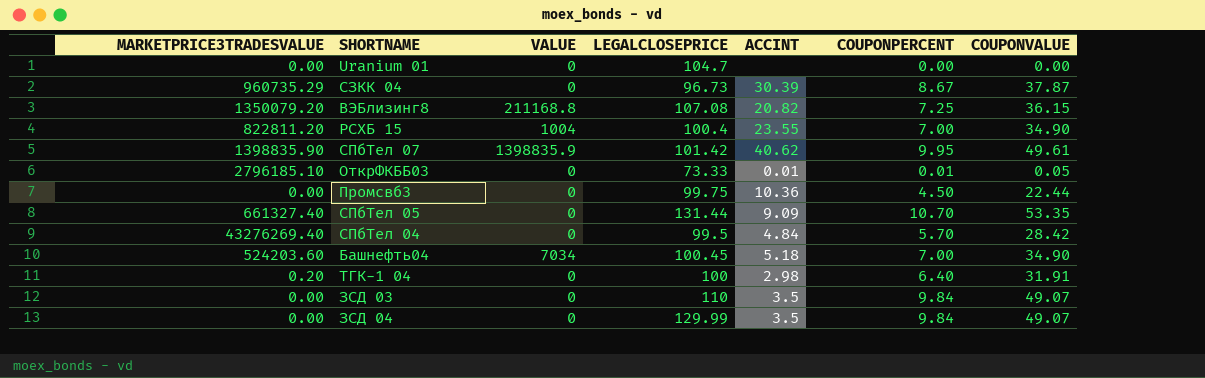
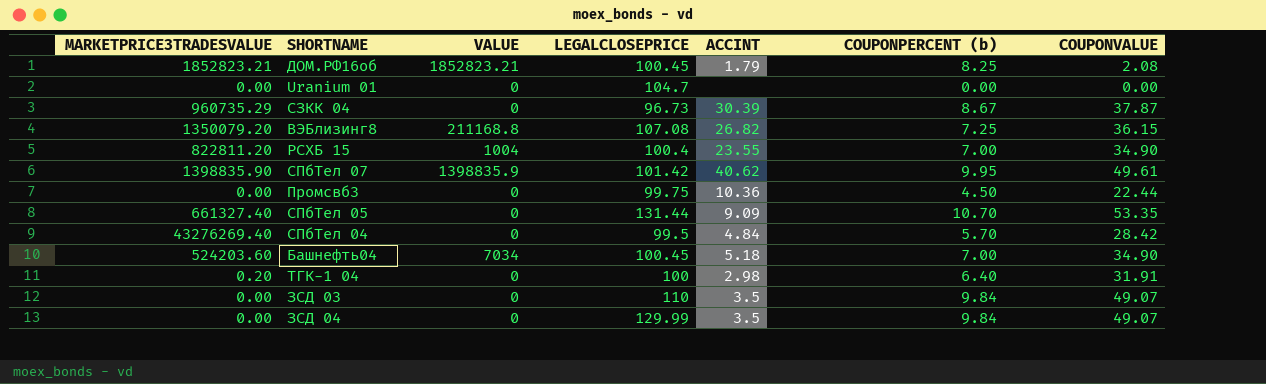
column name: COUPONPERCENT -> COUPONPERCENT (b)
row ОткрФКББ03: 2796185.10 | 0 | 73.33 | 0.01 | 0.01 | 0.05 -> none
row ДОМ.РФ16об: none -> 1852823.21 | 1852823.21 | 100.45 | 1.79 | 8.25 | 2.08
ВЭБлизинг8 | ACCINT: 20.82 -> 26.82

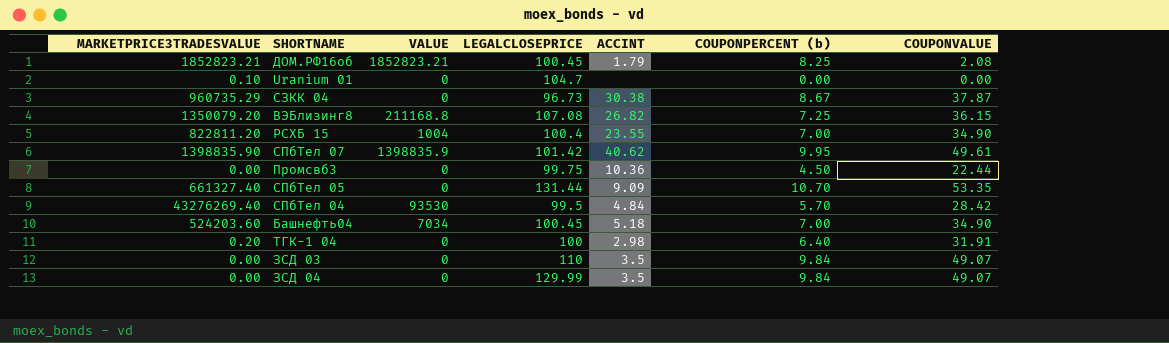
Uranium 01 | MARKETPRICE3TRADESVALUE: 0.00 -> 0.10
СЗКК 04 | ACCINT: 30.39 -> 30.38
СПбТел 04 | VALUE: 0 -> 93530

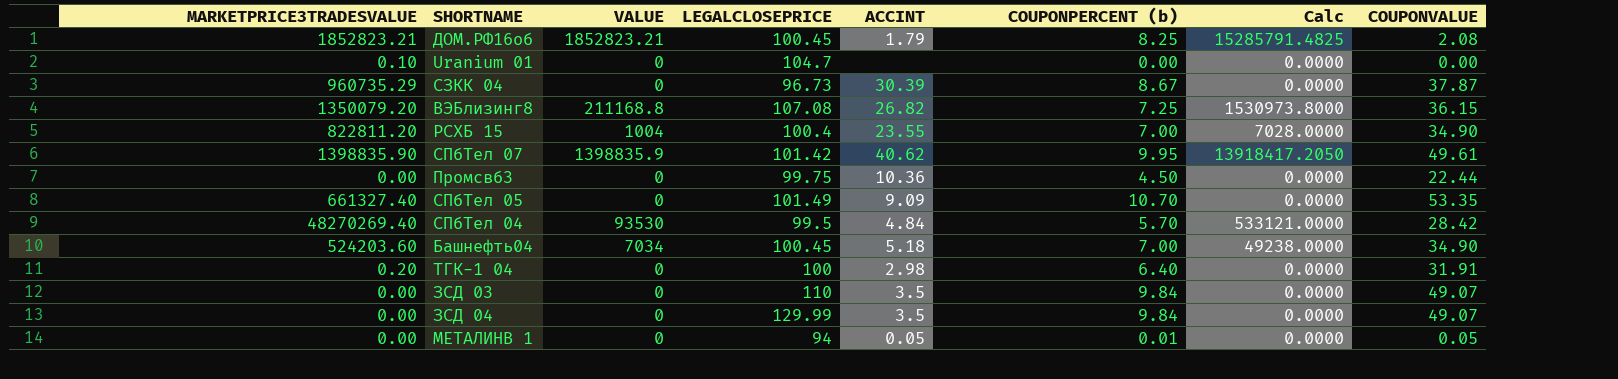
column Calc | formula: none -> [VALUE] * [COUPONPERCENT (b)]
СЗКК 04 | ACCINT: 30.38 -> 30.39
СПбТел 05 | LEGALCLOSEPRICE: 131.44 -> 101.49
СПбТел 04 | MARKETPRICE3TRADESVALUE: 43276269.40 -> 48270269.40
row МЕТАЛИНВ 1: none -> 0.00 | 0 | 94 | 0.05 | 0.01 | 0.0000 | 0.05

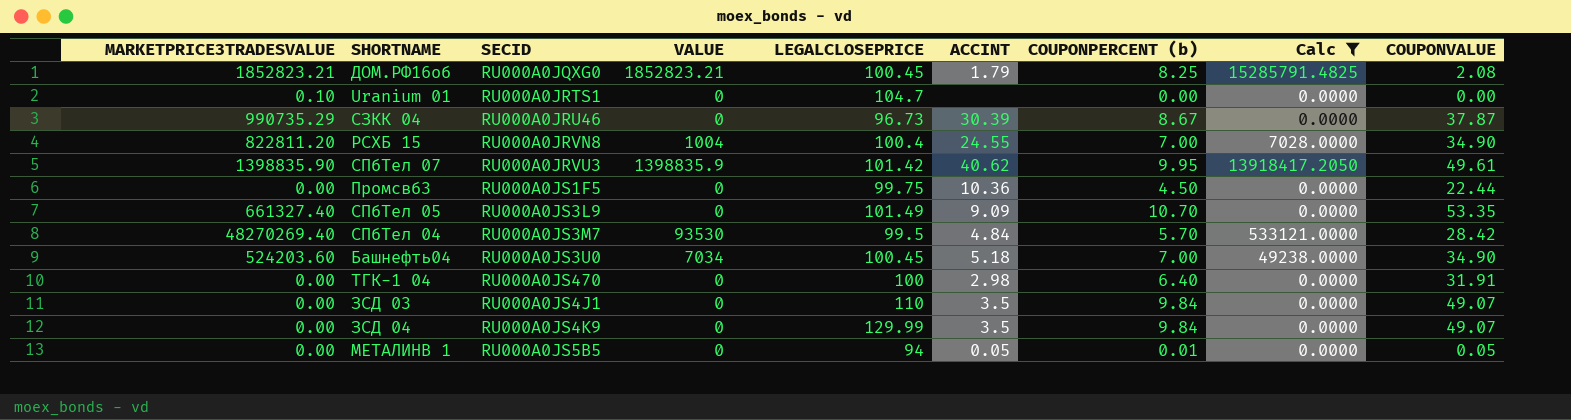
filter: none -> Calc != 1530973.8000
column SECID | position: none -> 3
СЗКК 04 | MARKETPRICE3TRADESVALUE: 960735.29 -> 990735.29
РСХБ 15 | ACCINT: 23.55 -> 24.55
ТГК-1 04 | MARKETPRICE3TRADESVALUE: 0.20 -> 0.00

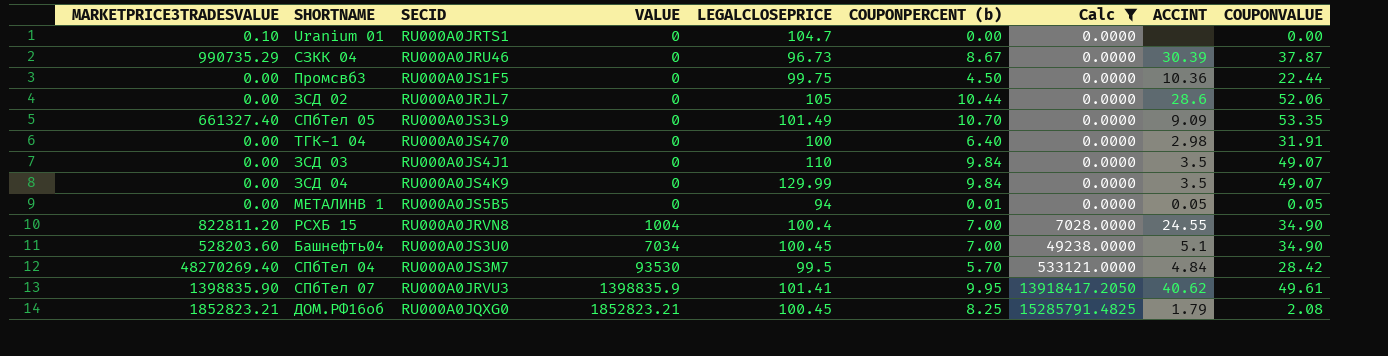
row order: none -> VALUE ascending
column ACCINT | position: 6 -> 8
row ЗСД 02: none -> 0.00 | RU000A0JRJL7 | 0 | 105 | 10.44 | 0.0000 | 28.6 | 52.06
Башнефть04 | MARKETPRICE3TRADESVALUE: 524203.60 -> 528203.60
Башнефть04 | ACCINT: 5.18 -> 5.1
СПбТел 07 | LEGALCLOSEPRICE: 101.42 -> 101.41

